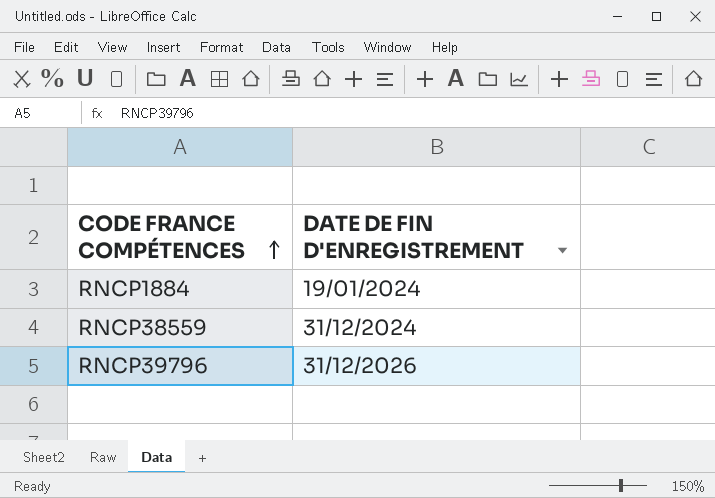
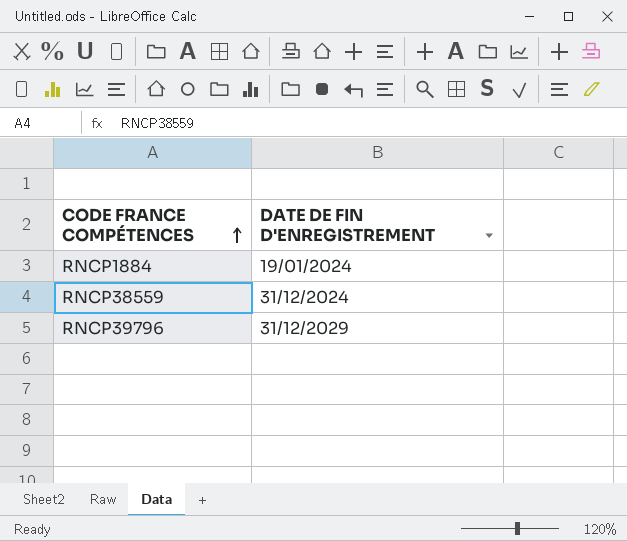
RNCP39796 | DATE DE FIN D'ENREGISTREMENT: 31/12/2026 -> 31/12/2029

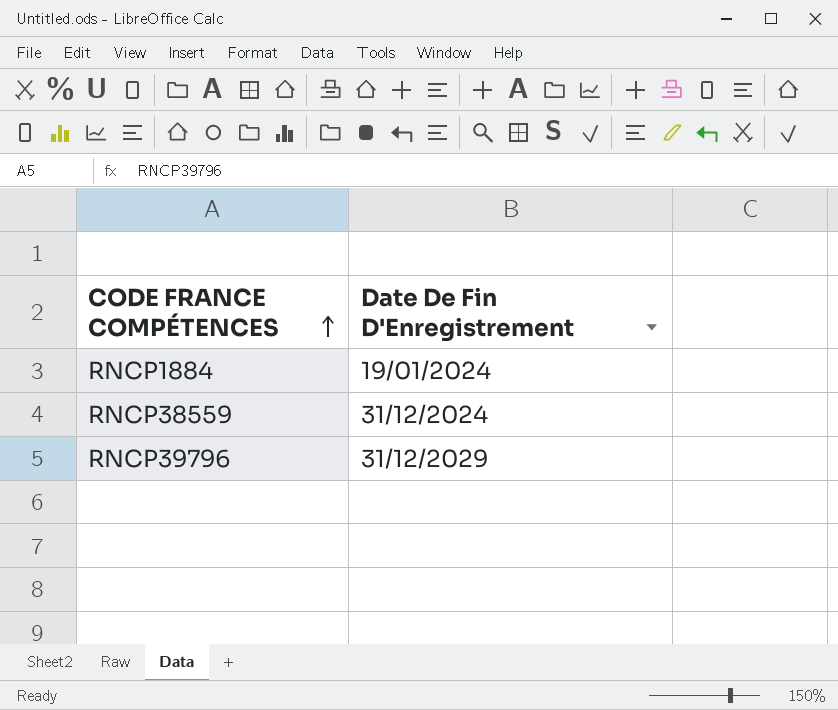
column name: DATE DE FIN D'ENREGISTREMENT -> Date De Fin D'Enregistrement

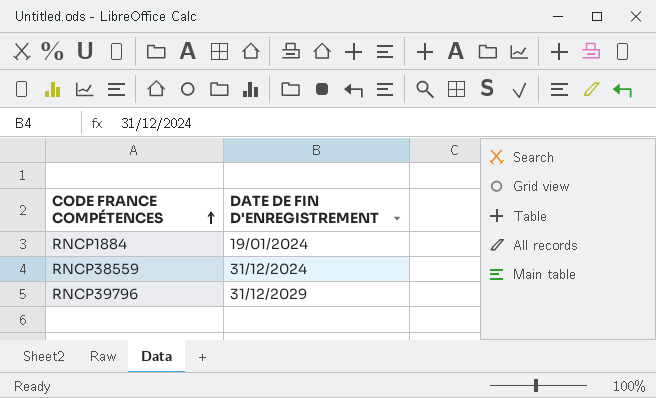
column name: Date De Fin D'Enregistrement -> DATE DE FIN D'ENREGISTREMENT

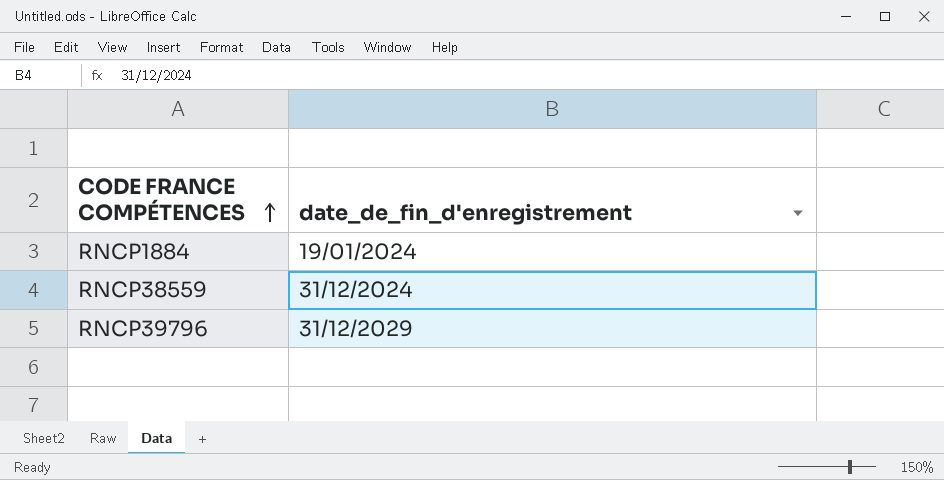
column name: DATE DE FIN D'ENREGISTREMENT -> date_de_fin_d'enregistrement

